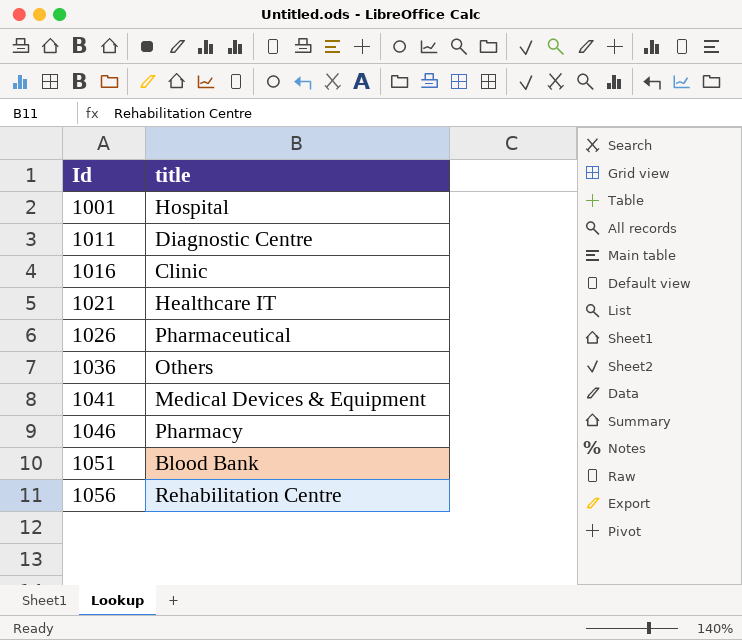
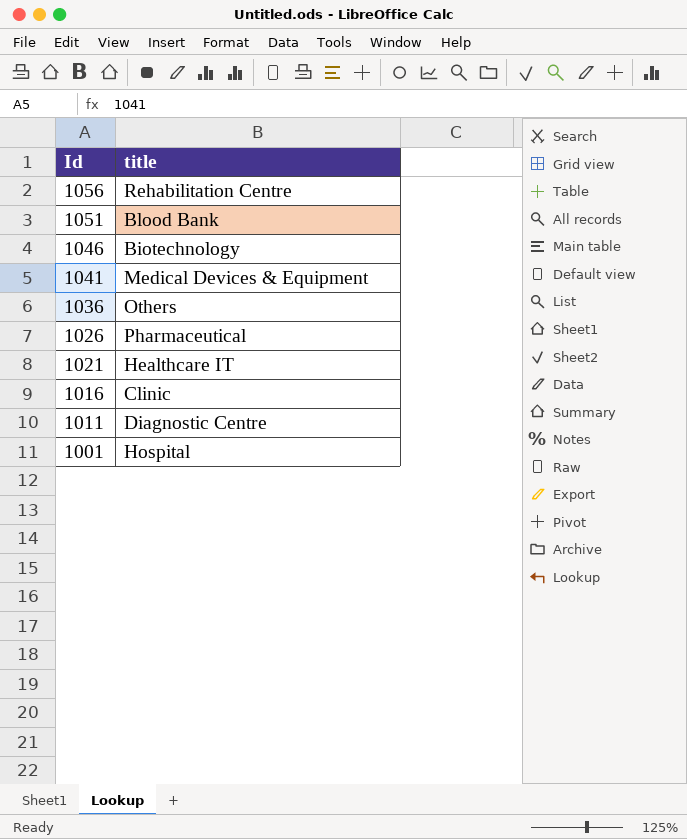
row order: Id ascending -> Id descending
1046 | title: Pharmacy -> Biotechnology

